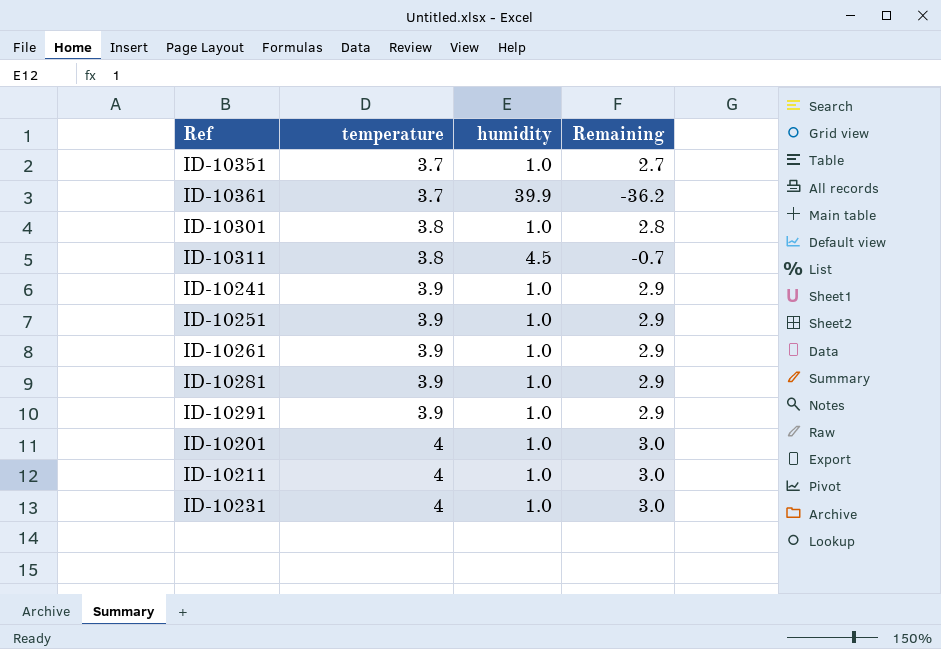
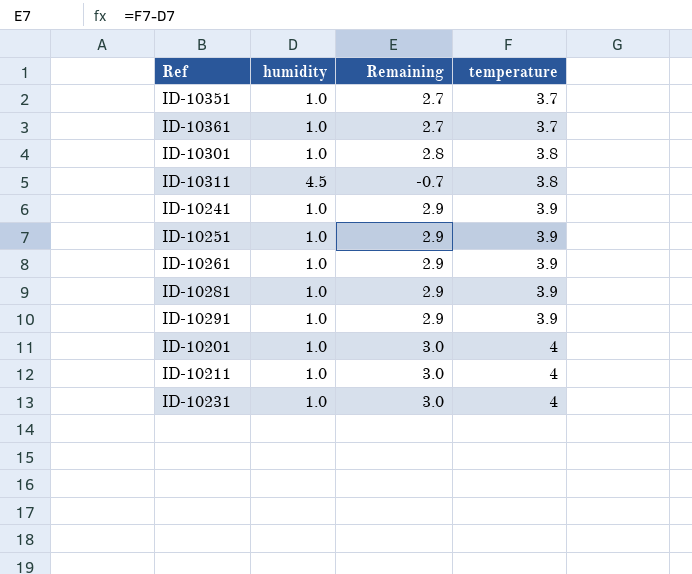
column temperature | position: 2 -> 4
ID-10361 | humidity: 39.9 -> 1.0
ID-10361 | Remaining: -36.2 -> 2.7

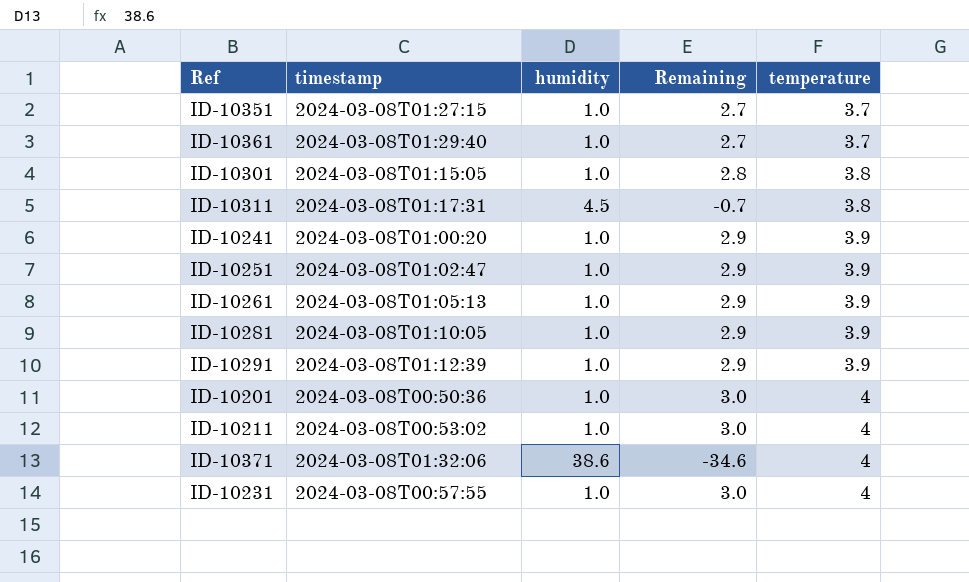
column timestamp | position: none -> 2
row ID-10371: none -> 2024-03-08T01:32:06 | 38.6 | -34.6 | 4

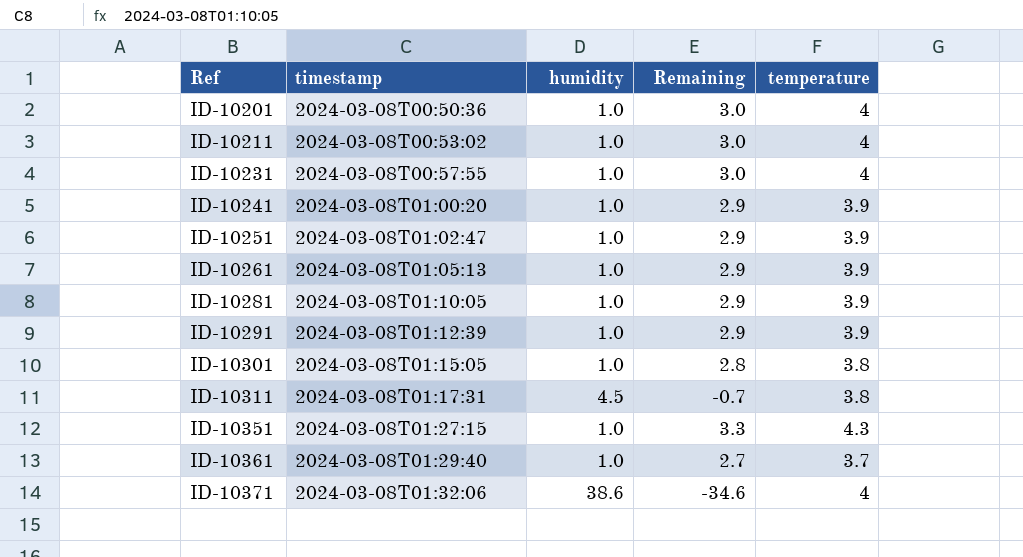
row order: temperature ascending -> Ref ascending
ID-10351 | Remaining: 2.7 -> 3.3
ID-10351 | temperature: 3.7 -> 4.3

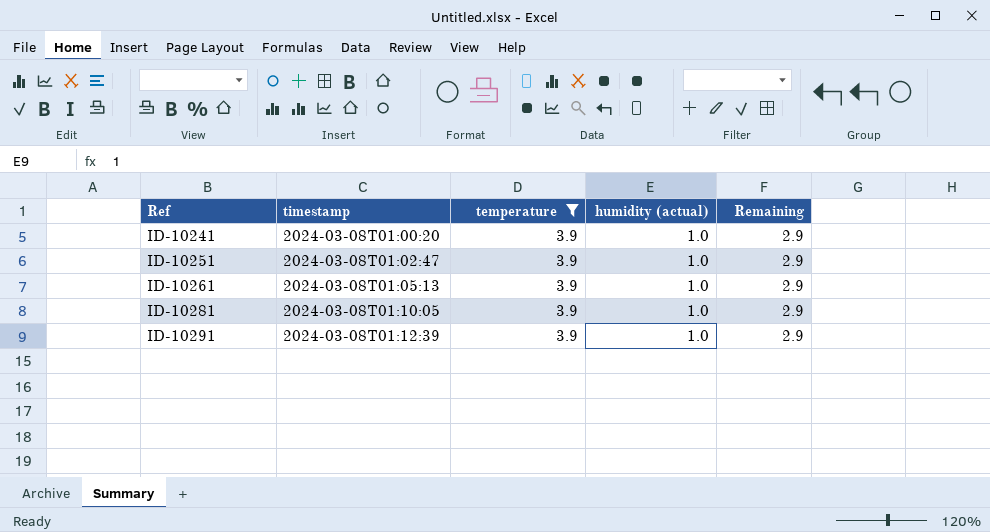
filter: none -> temperature = 3.9
column temperature | position: 5 -> 3
column name: humidity -> humidity (actual)

